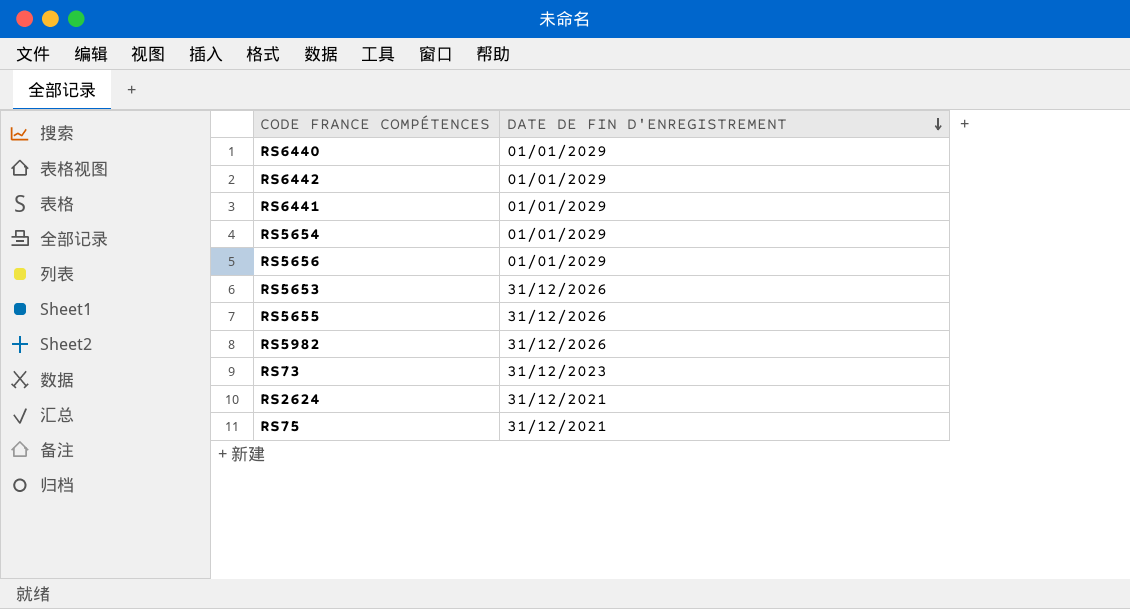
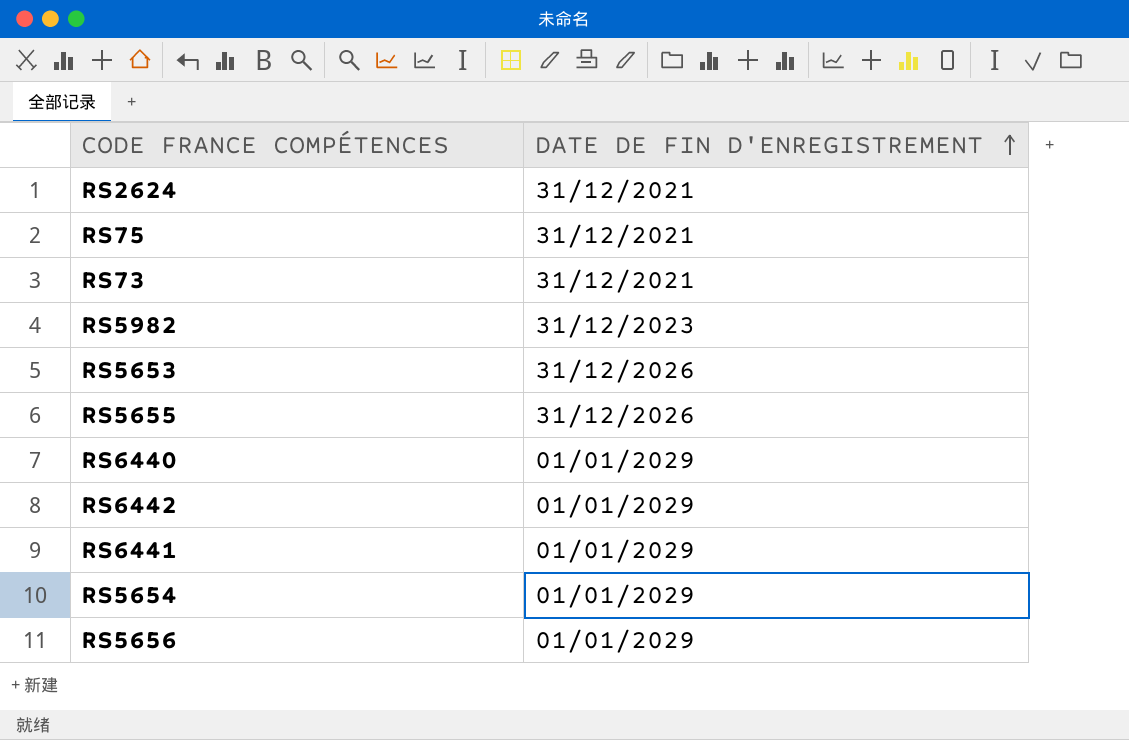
row order: DATE DE FIN D'ENREGISTREMENT descending -> DATE DE FIN D'ENREGISTREMENT ascending
RS73 | DATE DE FIN D'ENREGISTREMENT: 31/12/2023 -> 31/12/2021
RS5982 | DATE DE FIN D'ENREGISTREMENT: 31/12/2026 -> 31/12/2023

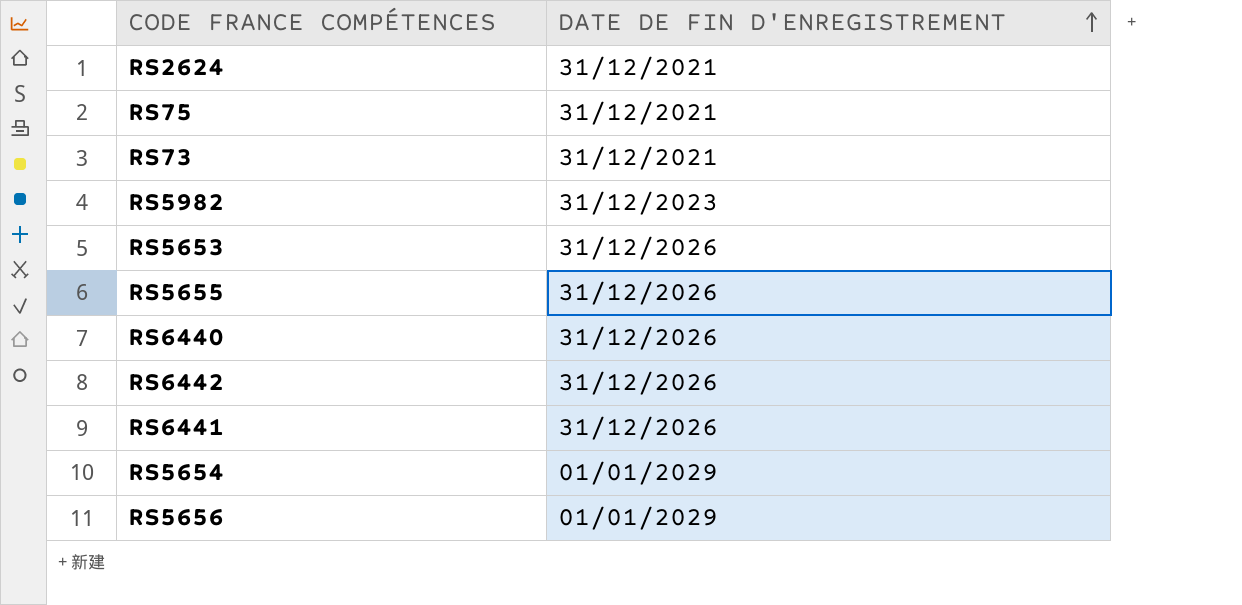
RS6440 | DATE DE FIN D'ENREGISTREMENT: 01/01/2029 -> 31/12/2026
RS6442 | DATE DE FIN D'ENREGISTREMENT: 01/01/2029 -> 31/12/2026
RS6441 | DATE DE FIN D'ENREGISTREMENT: 01/01/2029 -> 31/12/2026

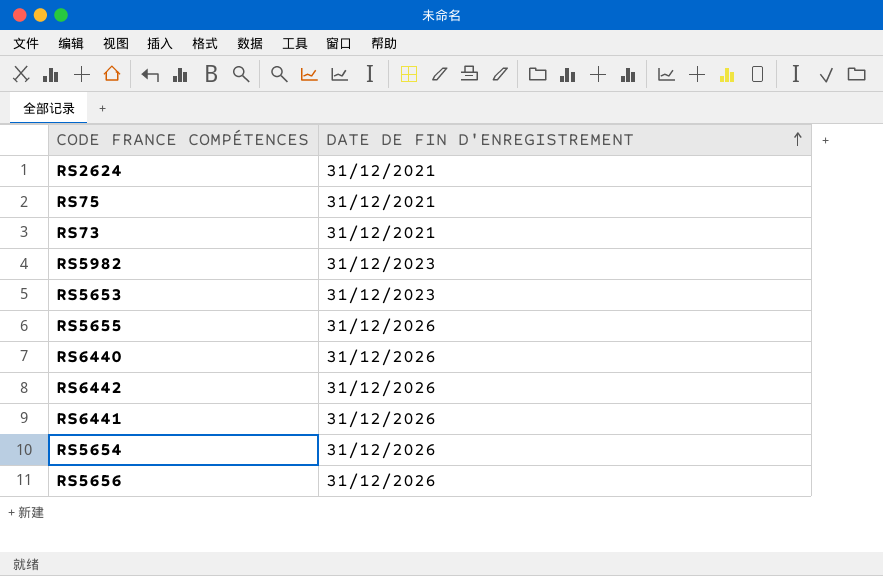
RS5653 | DATE DE FIN D'ENREGISTREMENT: 31/12/2026 -> 31/12/2023
RS5654 | DATE DE FIN D'ENREGISTREMENT: 01/01/2029 -> 31/12/2026
RS5656 | DATE DE FIN D'ENREGISTREMENT: 01/01/2029 -> 31/12/2026

